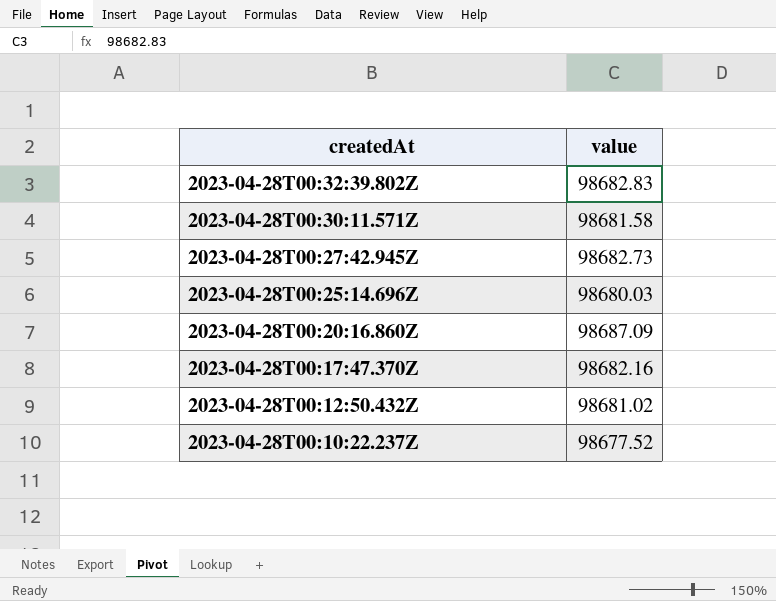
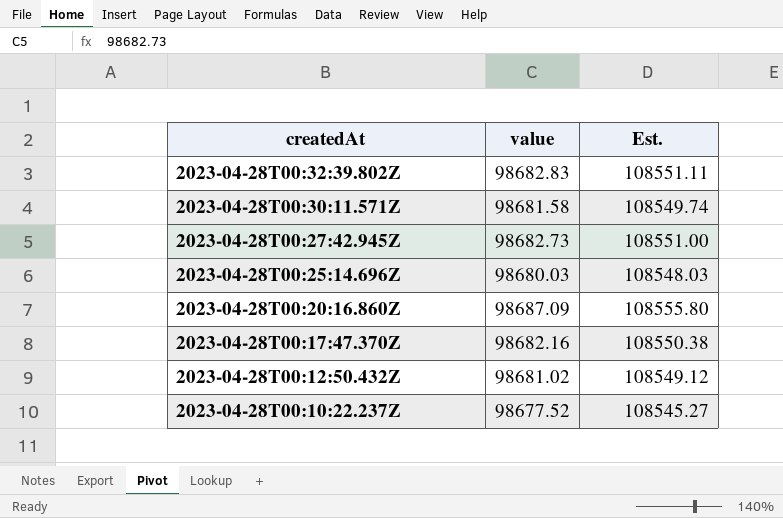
column Est. | formula: none -> [value] * 1.1

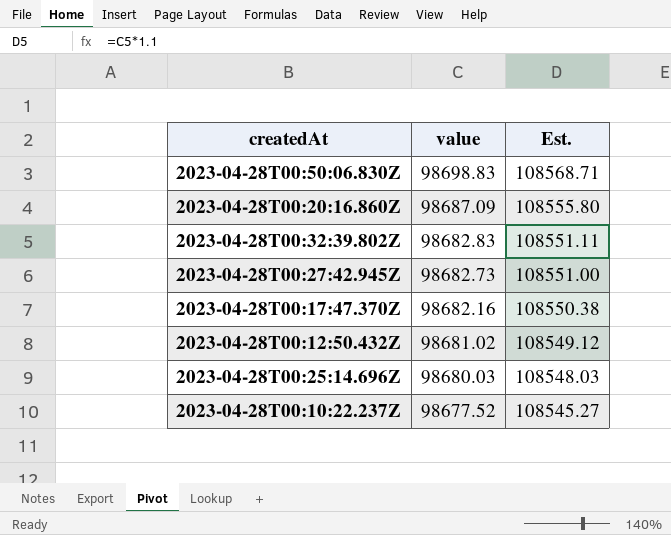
row order: createdAt descending -> value descending
row 2023-04-28T00:30:11.571Z: 98681.58 | 108549.74 -> none
row 2023-04-28T00:50:06.830Z: none -> 98698.83 | 108568.71

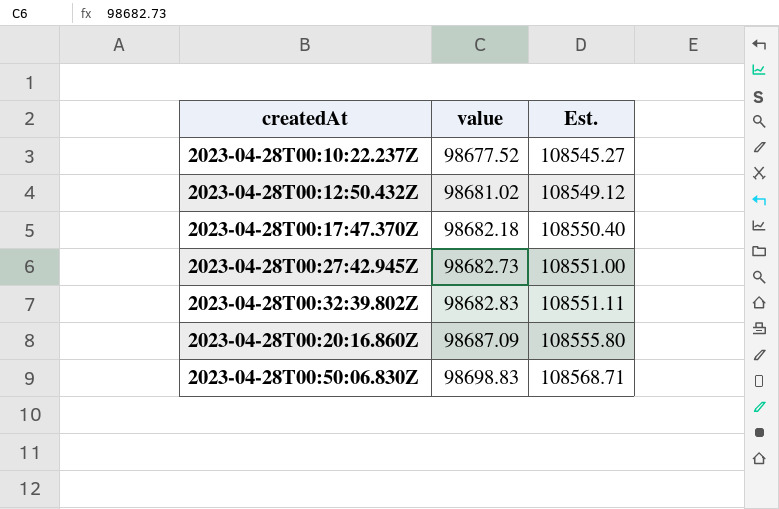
row order: value descending -> value ascending
row 2023-04-28T00:25:14.696Z: 98680.03 | 108548.03 -> none
2023-04-28T00:17:47.370Z | value: 98682.16 -> 98682.18
2023-04-28T00:17:47.370Z | Est.: 108550.38 -> 108550.40

